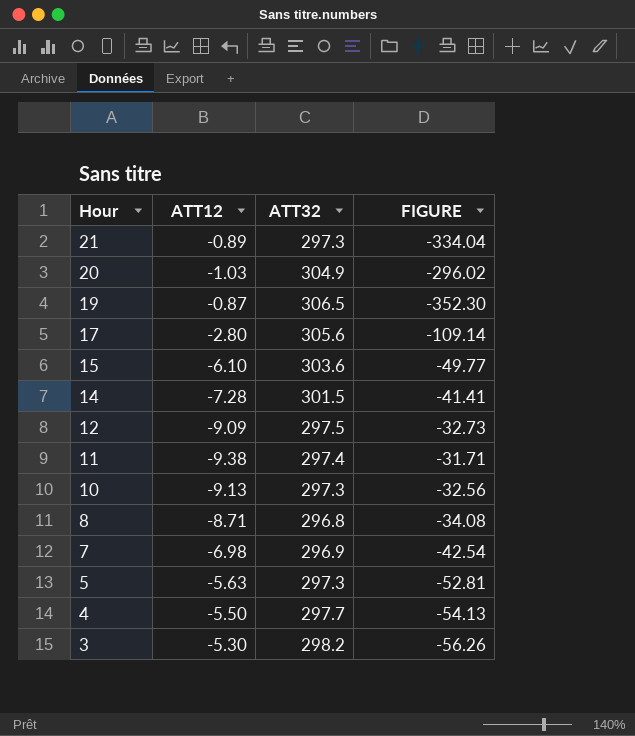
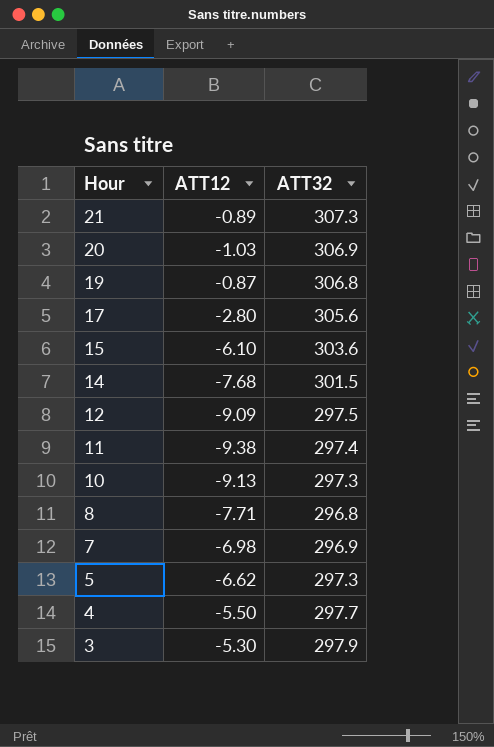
column FIGURE | formula: [ATT32] / [ATT12] -> none
21 | ATT32: 297.3 -> 307.3
20 | ATT32: 304.9 -> 306.9
19 | ATT32: 306.5 -> 306.8
14 | ATT12: -7.28 -> -7.68
8 | ATT12: -8.71 -> -7.71
5 | ATT12: -5.63 -> -6.62
3 | ATT32: 298.2 -> 297.9

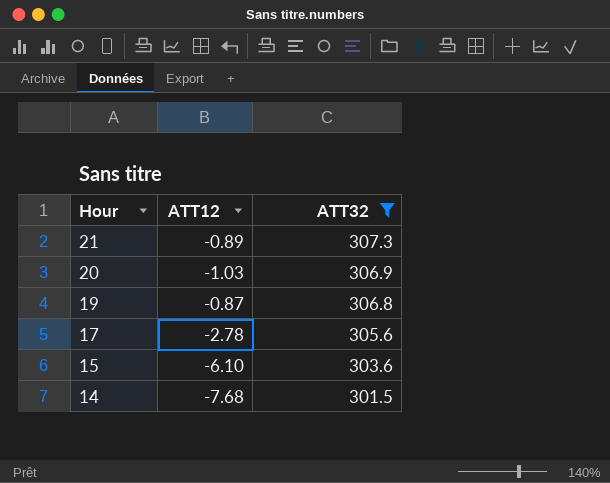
filter: none -> ATT32 >= 301.5
17 | ATT12: -2.80 -> -2.78

